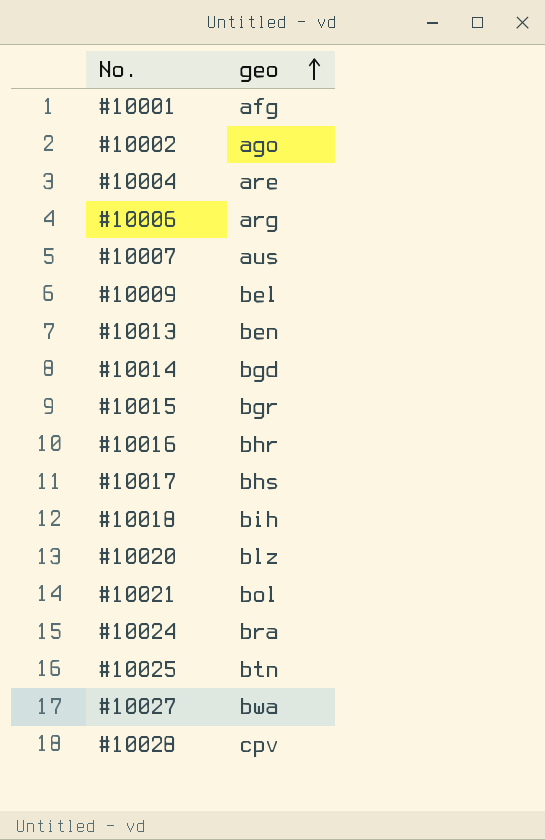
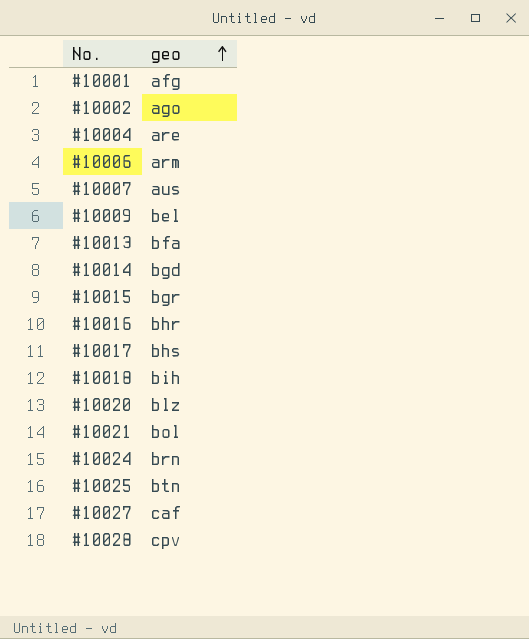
#10006 | geo: arg -> arm
#10013 | geo: ben -> bfa
#10024 | geo: bra -> brn
#10027 | geo: bwa -> caf

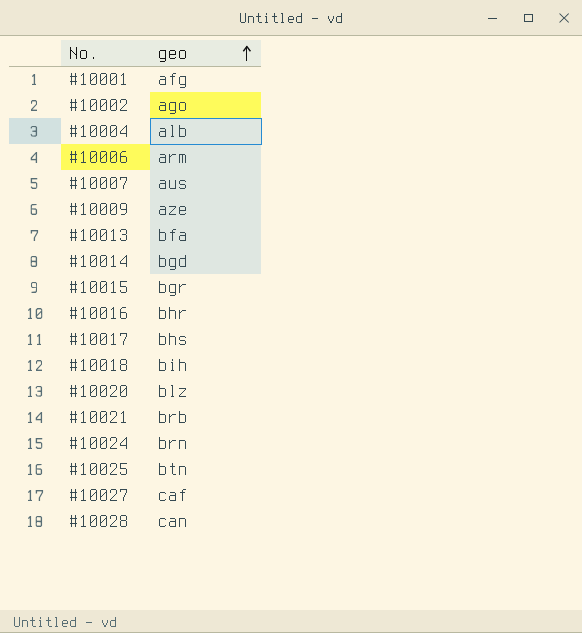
#10004 | geo: are -> alb
#10009 | geo: bel -> aze
#10021 | geo: bol -> brb
#10028 | geo: cpv -> can

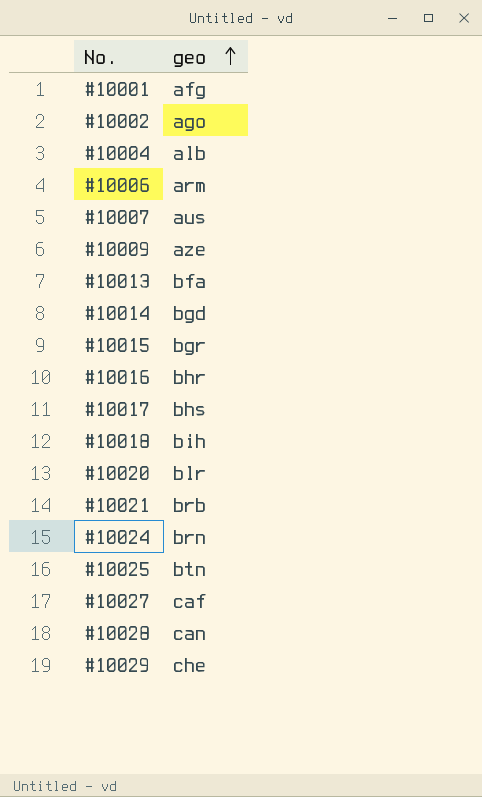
#10020 | geo: blz -> blr
row #10029: none -> che

